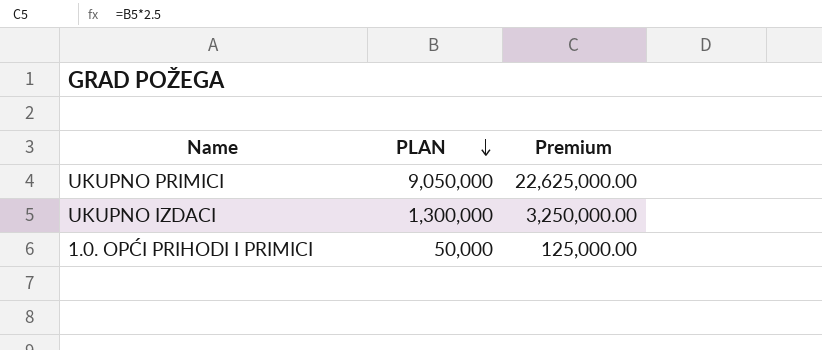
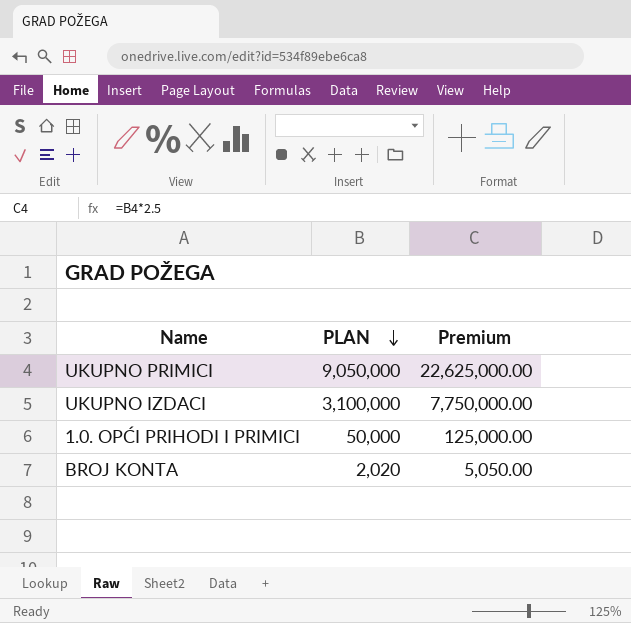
UKUPNO IZDACI | PLAN: 1,300,000 -> 3,100,000
UKUPNO IZDACI | Premium: 3,250,000.00 -> 7,750,000.00
row BROJ KONTA: none -> 2,020 | 5,050.00

